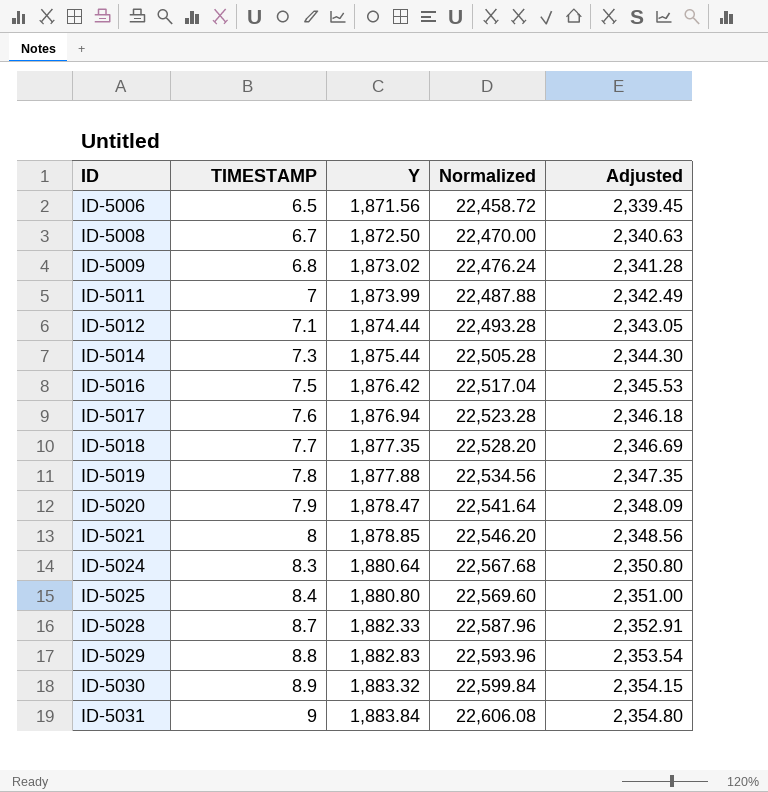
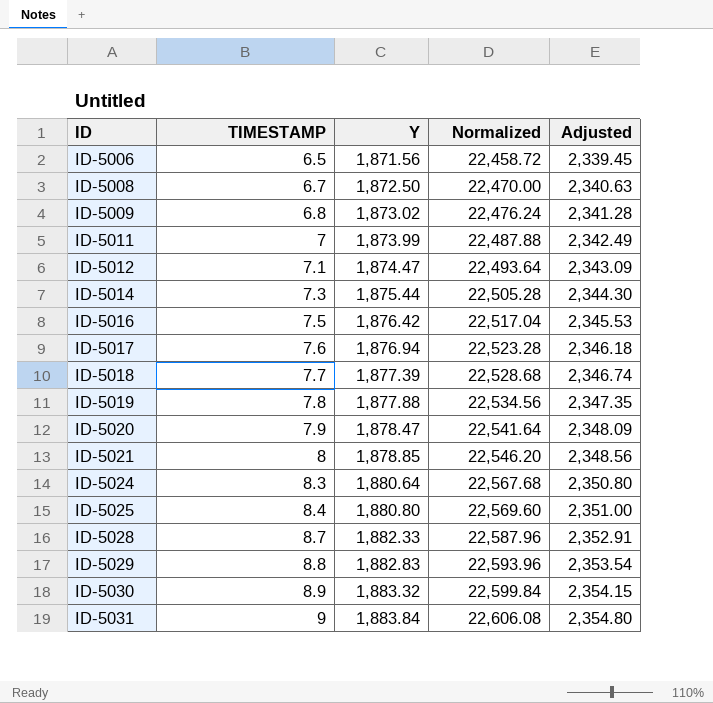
ID-5012 | Y: 1,874.44 -> 1,874.47
ID-5012 | Normalized: 22,493.28 -> 22,493.64
ID-5012 | Adjusted: 2,343.05 -> 2,343.09
ID-5018 | Y: 1,877.35 -> 1,877.39
ID-5018 | Normalized: 22,528.20 -> 22,528.68
ID-5018 | Adjusted: 2,346.69 -> 2,346.74

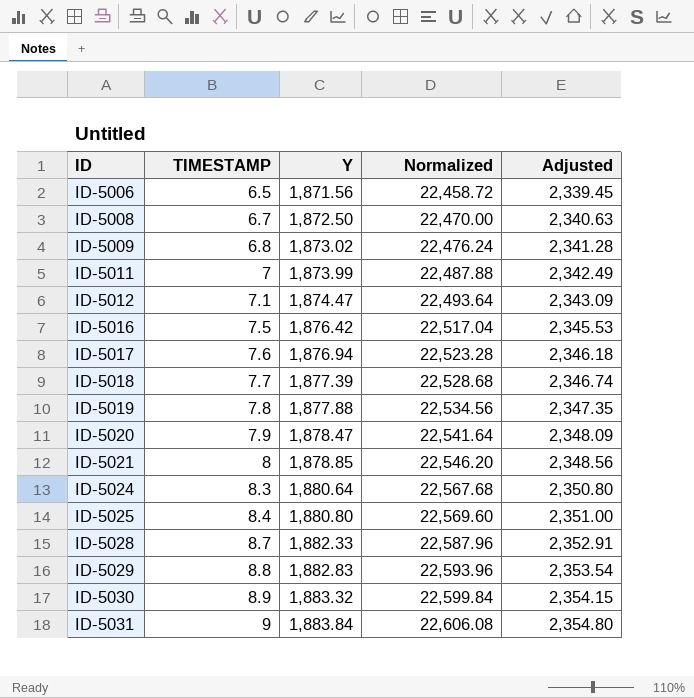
row ID-5014: 7.3 | 1,875.44 | 22,505.28 | 2,344.30 -> none

